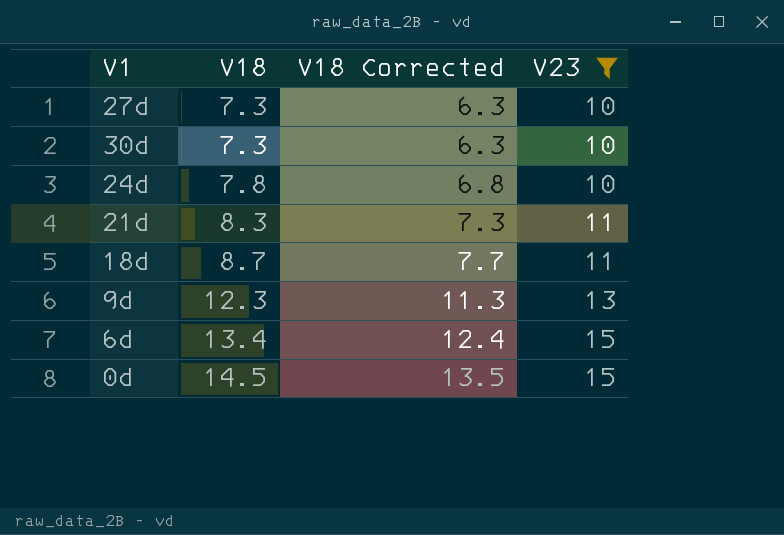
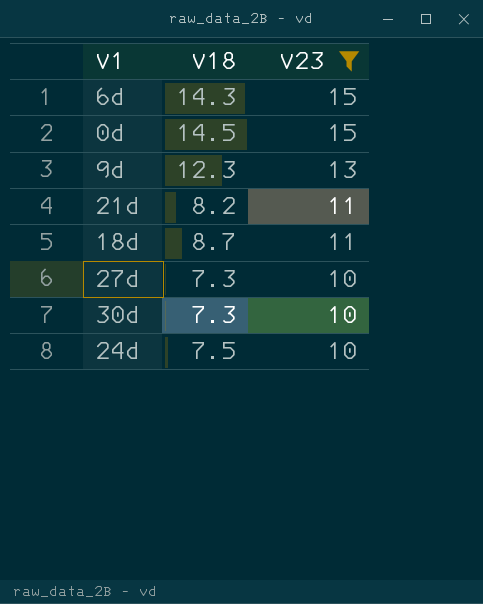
row order: V18 ascending -> V23 descending
column V18 Corrected | formula: [V18] - 1 -> none
6d | V18: 13.4 -> 14.3
21d | V18: 8.3 -> 8.2
24d | V18: 7.8 -> 7.5

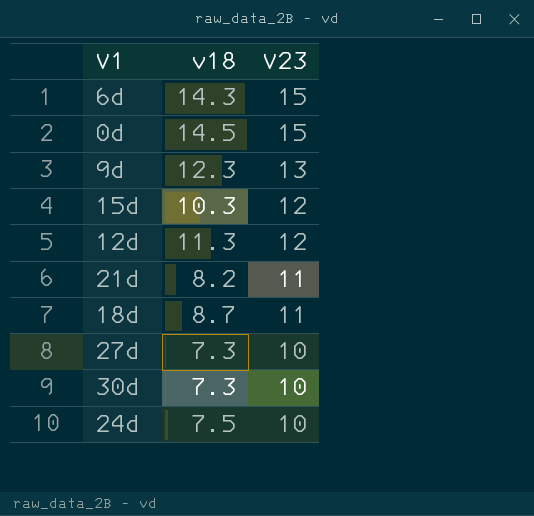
filter: V23 != 12 -> none
column name: V18 -> v18

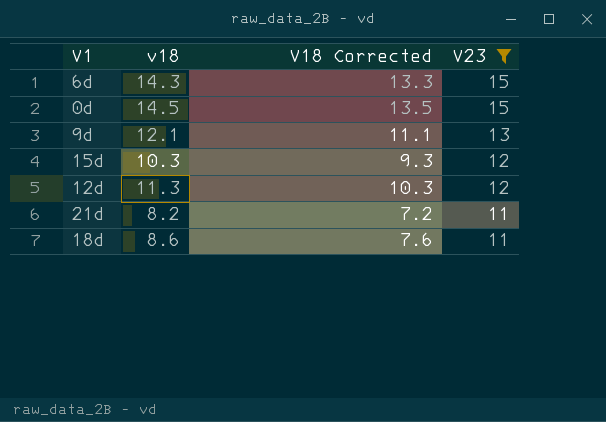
filter: none -> V23 != 10
column V18 Corrected | formula: none -> [v18] - 1
9d | v18: 12.3 -> 12.1
18d | v18: 8.7 -> 8.6

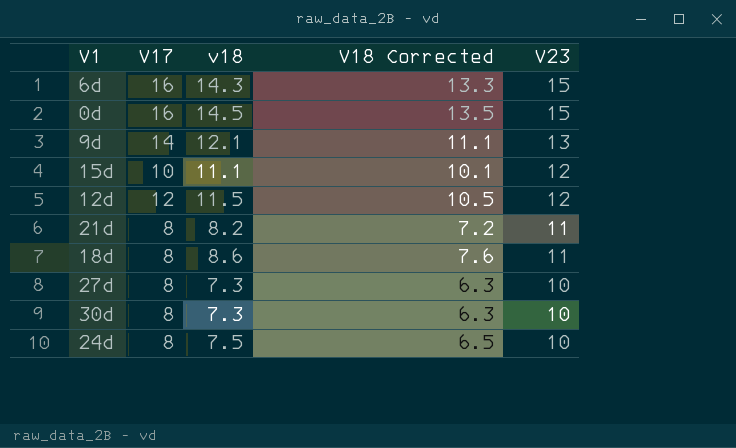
filter: V23 != 10 -> none
column V17 | position: none -> 2
15d | v18: 10.3 -> 11.1
15d | V18 Corrected: 9.3 -> 10.1
12d | v18: 11.3 -> 11.5
12d | V18 Corrected: 10.3 -> 10.5

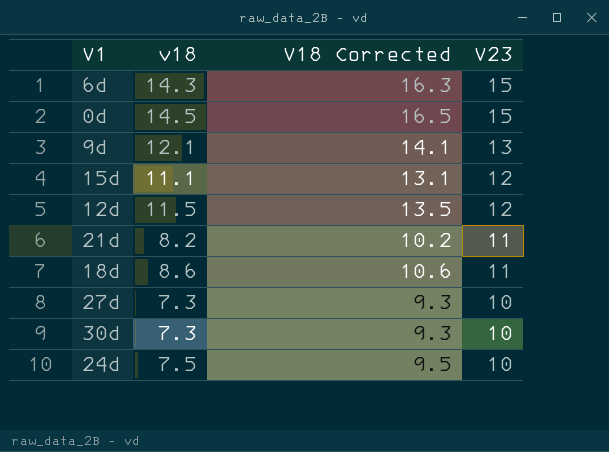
column V17 | position: 2 -> none
column V18 Corrected | formula: [v18] - 1 -> [v18] + 2

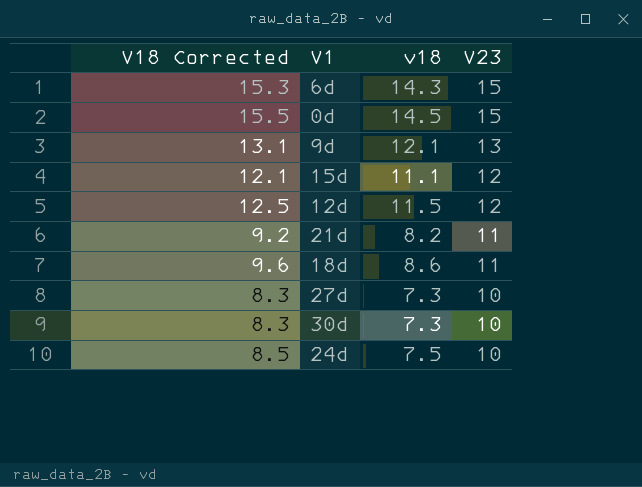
column V18 Corrected | formula: [v18] + 2 -> [v18] + 1
column V18 Corrected | position: 3 -> 1

